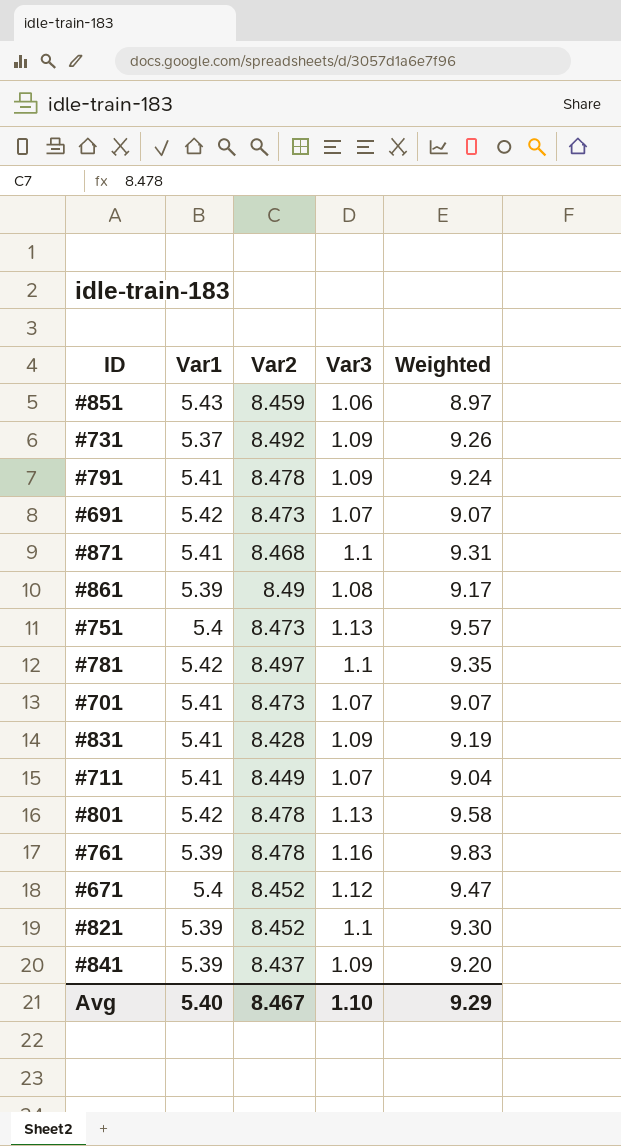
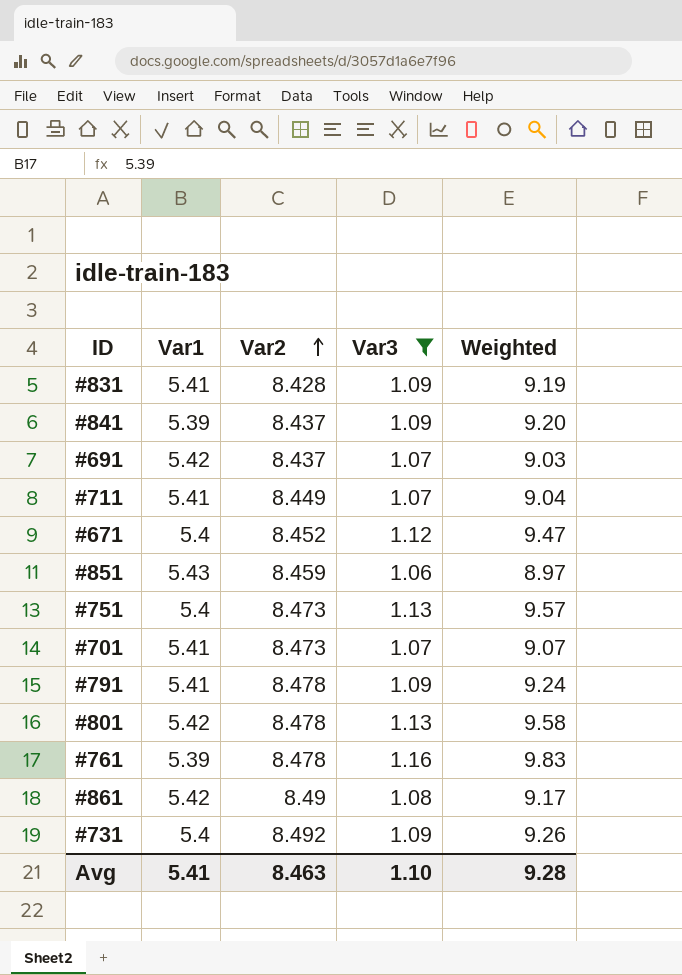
filter: none -> Var3 != 1.1
row order: none -> Var2 ascending
#691 | Var2: 8.473 -> 8.437
#691 | Weighted: 9.07 -> 9.03
#861 | Var1: 5.39 -> 5.42
#731 | Var1: 5.37 -> 5.4
Avg | Var1: 5.40 -> 5.41
Avg | Var2: 8.467 -> 8.463
Avg | Weighted: 9.29 -> 9.28

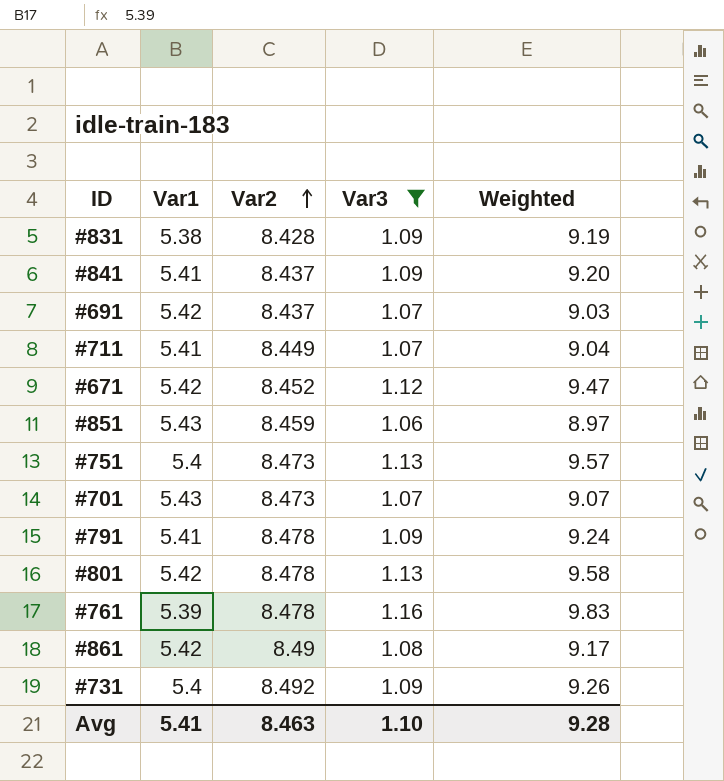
#831 | Var1: 5.41 -> 5.38
#841 | Var1: 5.39 -> 5.41
#671 | Var1: 5.4 -> 5.42
#701 | Var1: 5.41 -> 5.43

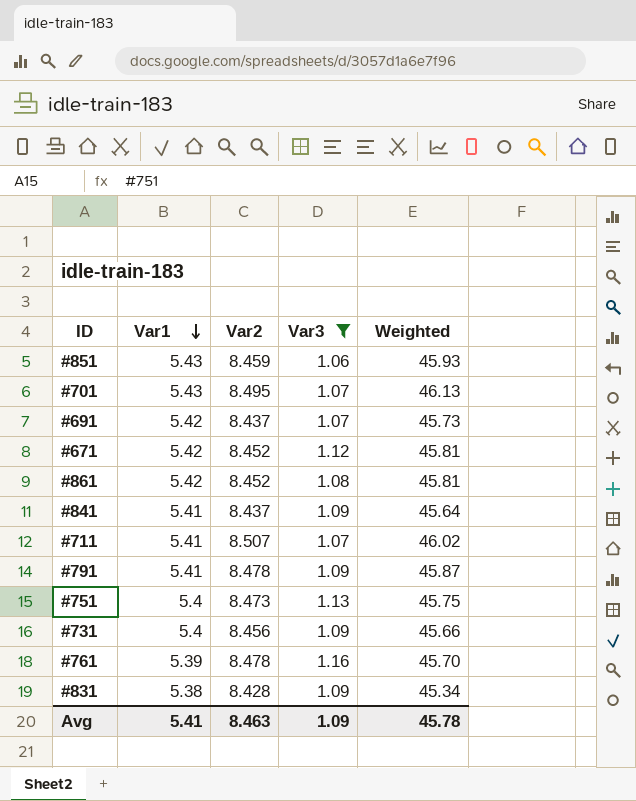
row order: Var2 ascending -> Var1 descending
column Weighted | formula: [Var2] * [Var3] -> [Var1] * [Var2]
row #801: 5.42 | 8.478 | 1.13 | 9.58 -> none
#701 | Var2: 8.473 -> 8.495
#861 | Var2: 8.49 -> 8.452
#711 | Var2: 8.449 -> 8.507
#731 | Var2: 8.492 -> 8.456
Avg | Var3: 1.10 -> 1.09
Avg | Weighted: 9.28 -> 45.78

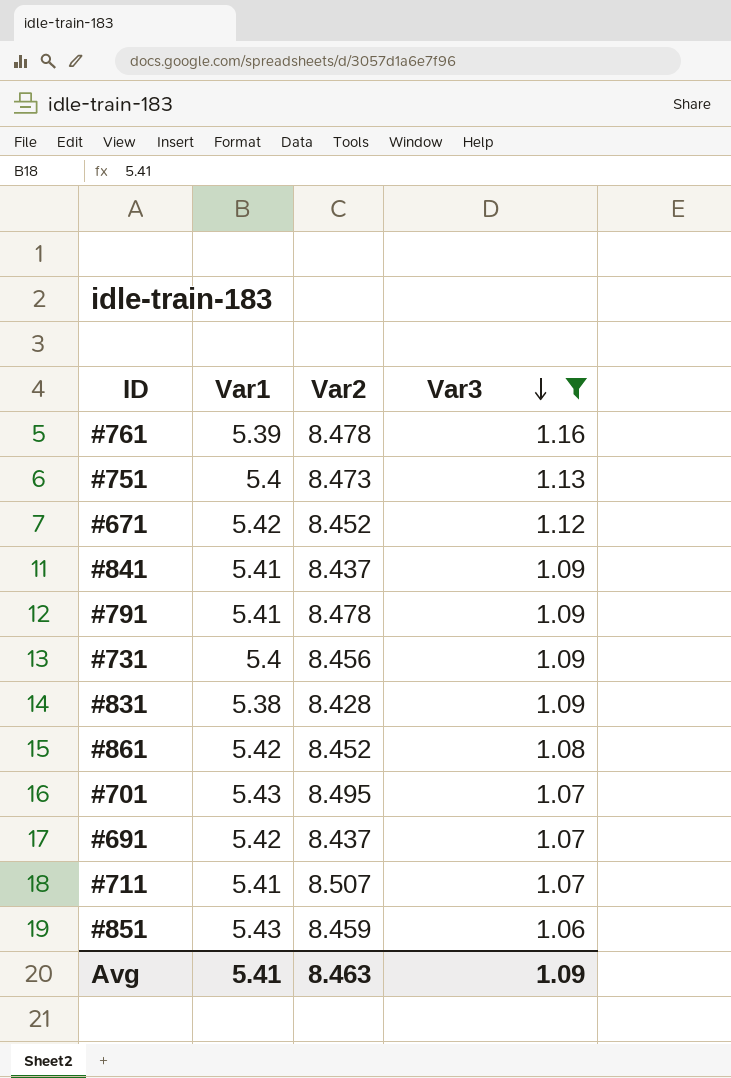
row order: Var1 descending -> Var3 descending
column Weighted | formula: [Var1] * [Var2] -> none

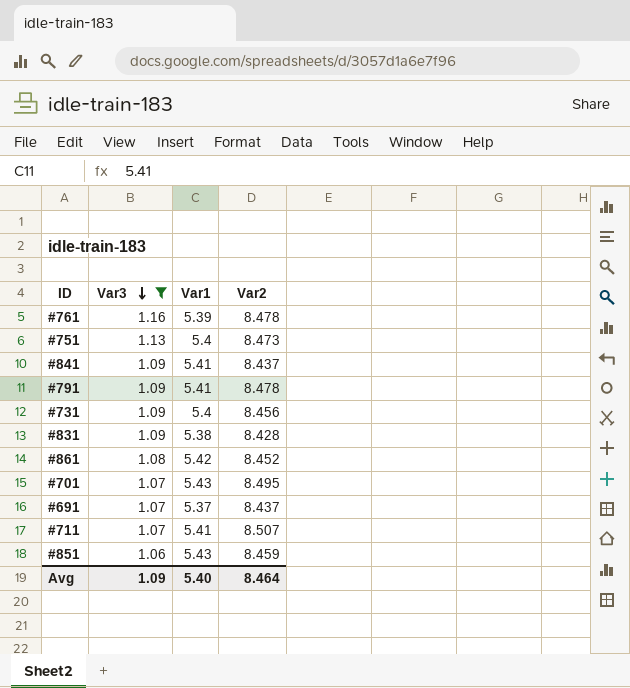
column Var3 | position: 4 -> 2
row #671: 5.42 | 8.452 | 1.12 -> none
#691 | Var1: 5.42 -> 5.37
Avg | Var1: 5.41 -> 5.40
Avg | Var2: 8.463 -> 8.464

